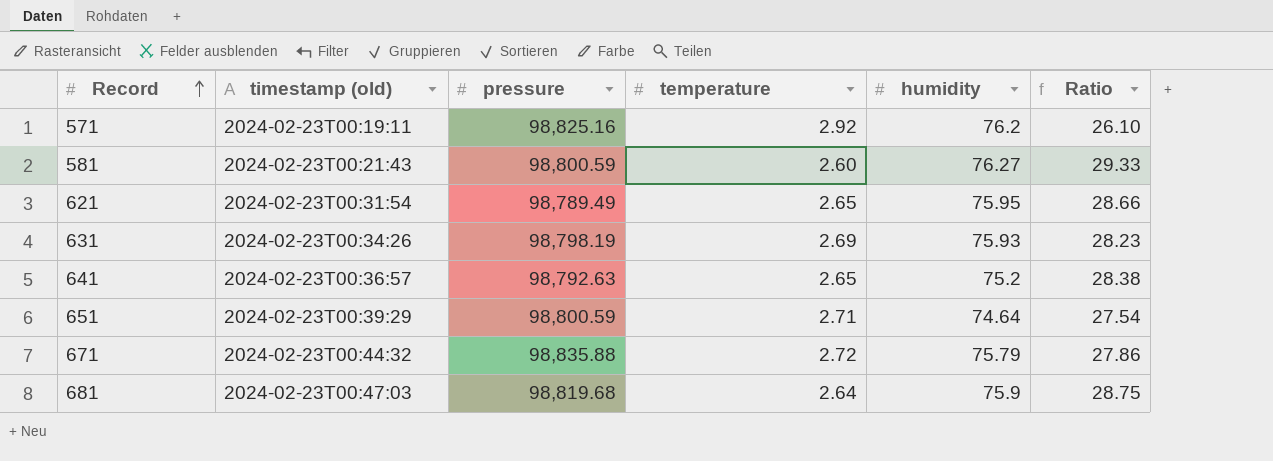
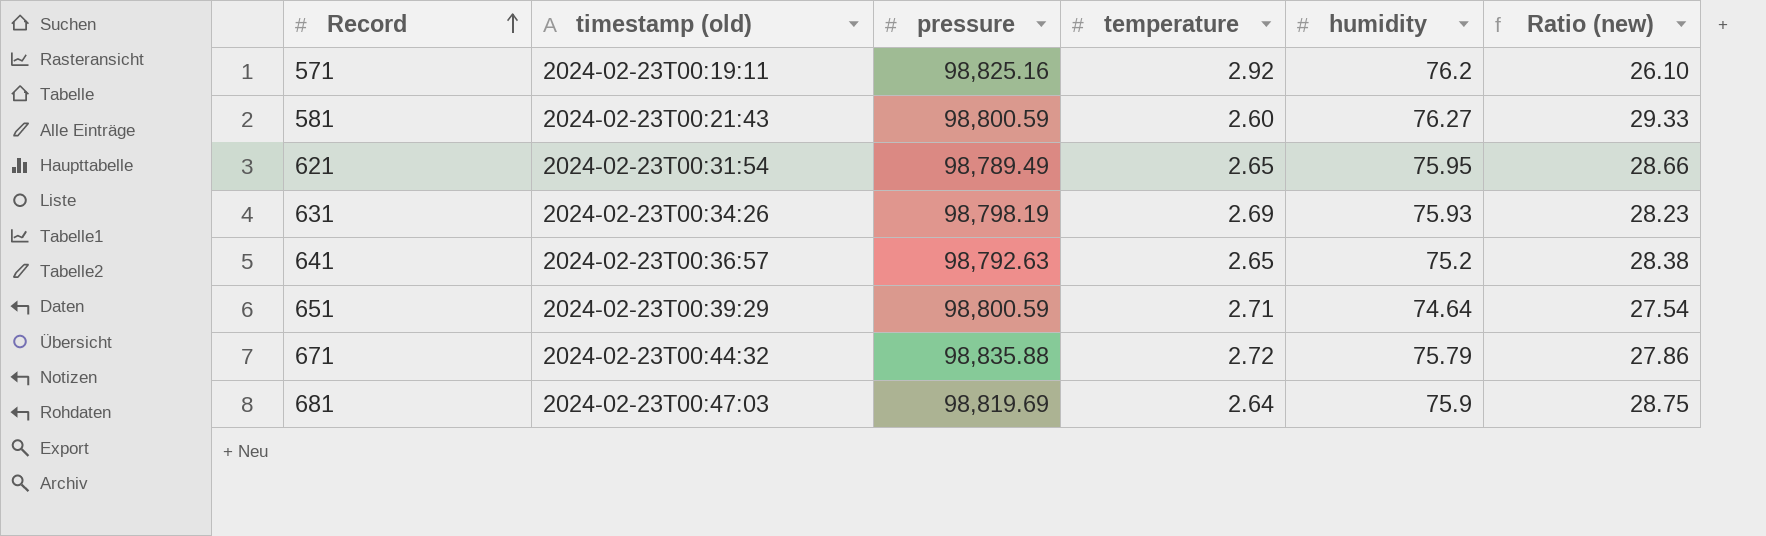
column name: Ratio -> Ratio (new)
681 | pressure: 98,819.68 -> 98,819.69

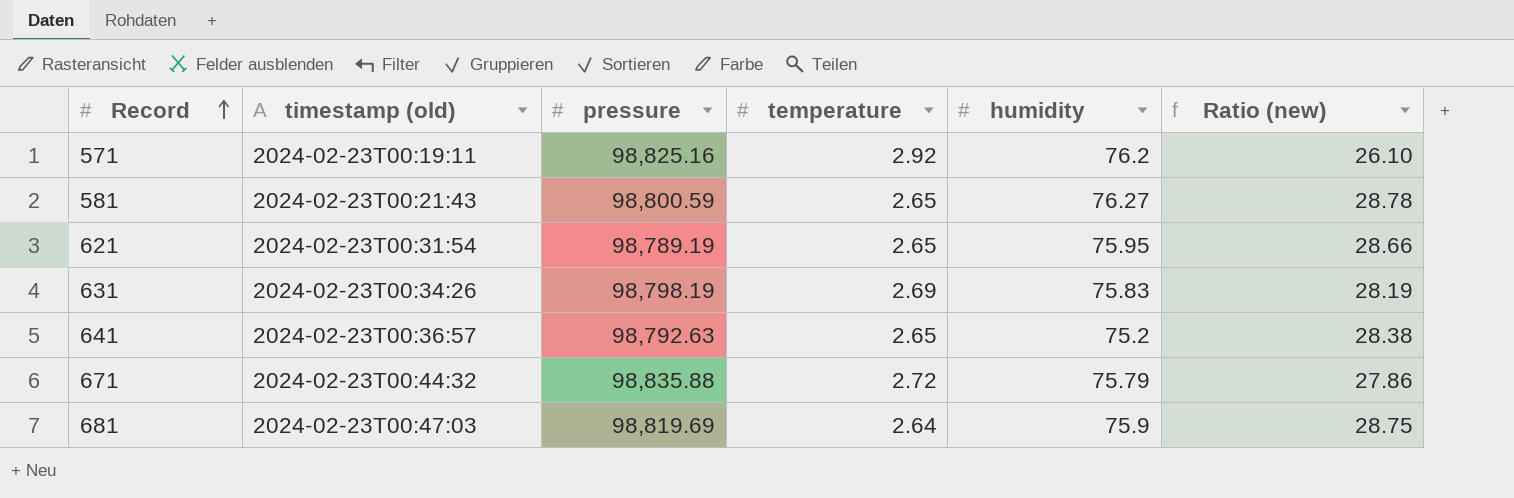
row 651: 2024-02-23T00:39:29 | 98,800.59 | 2.71 | 74.64 | 27.54 -> none
581 | temperature: 2.60 -> 2.65
581 | Ratio (new): 29.33 -> 28.78
621 | pressure: 98,789.49 -> 98,789.19
631 | humidity: 75.93 -> 75.83
631 | Ratio (new): 28.23 -> 28.19

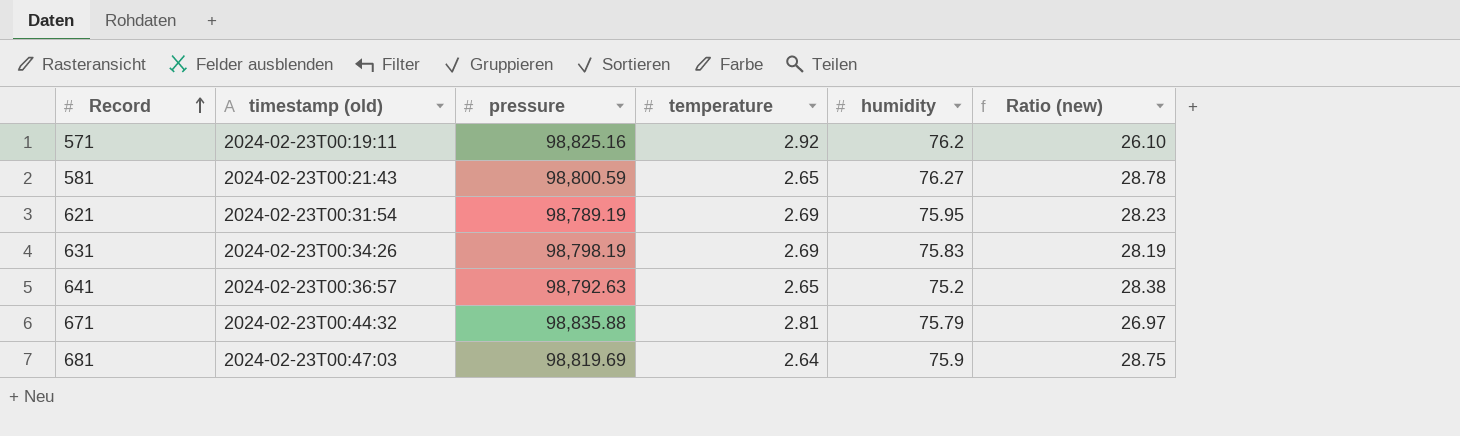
621 | temperature: 2.65 -> 2.69
621 | Ratio (new): 28.66 -> 28.23
671 | temperature: 2.72 -> 2.81
671 | Ratio (new): 27.86 -> 26.97

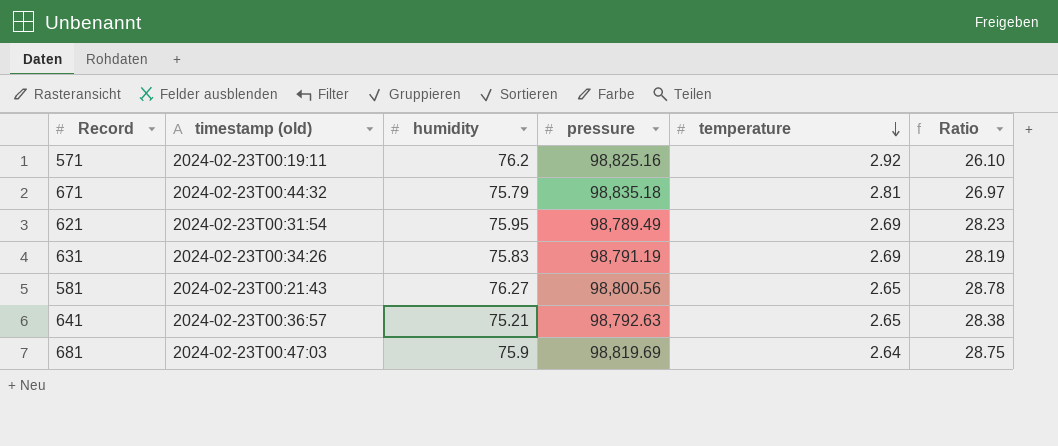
row order: Record ascending -> temperature descending
column humidity | position: 5 -> 3
column name: Ratio (new) -> Ratio
671 | pressure: 98,835.88 -> 98,835.18
621 | pressure: 98,789.19 -> 98,789.49
631 | pressure: 98,798.19 -> 98,791.19
581 | pressure: 98,800.59 -> 98,800.56
641 | humidity: 75.2 -> 75.21

